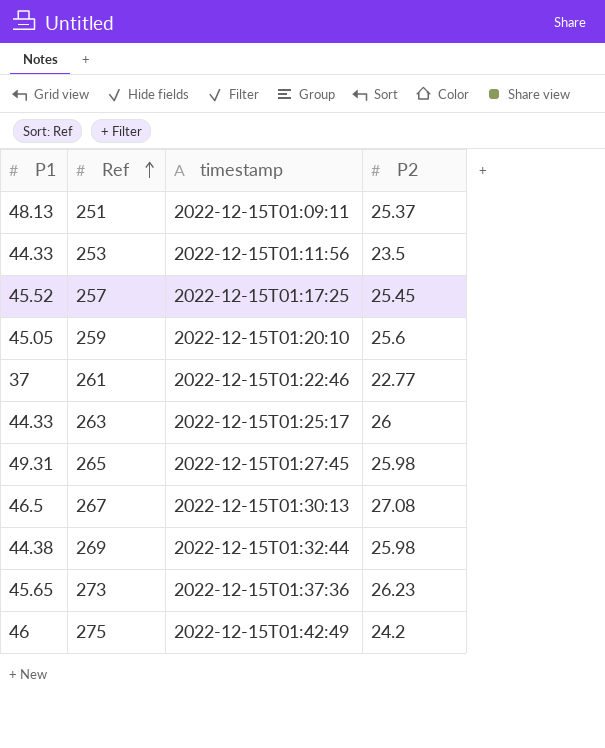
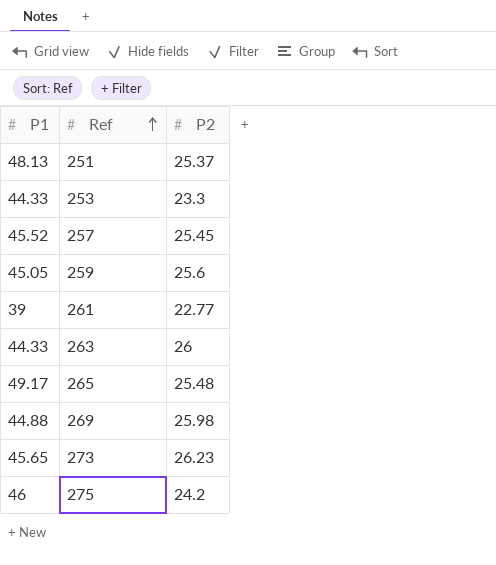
column timestamp | position: 3 -> none
row 267: 46.5 | 2022-12-15T01:30:13 | 27.08 -> none
253 | P2: 23.5 -> 23.3
261 | P1: 37 -> 39
265 | P1: 49.31 -> 49.17
265 | P2: 25.98 -> 25.48
269 | P1: 44.38 -> 44.88

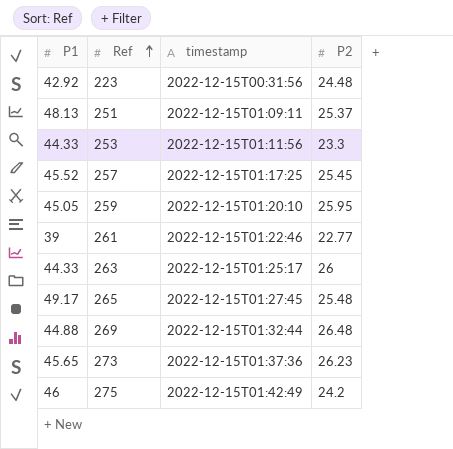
column timestamp | position: none -> 3
row 223: none -> 42.92 | 2022-12-15T00:31:56 | 24.48
259 | P2: 25.6 -> 25.95
269 | P2: 25.98 -> 26.48

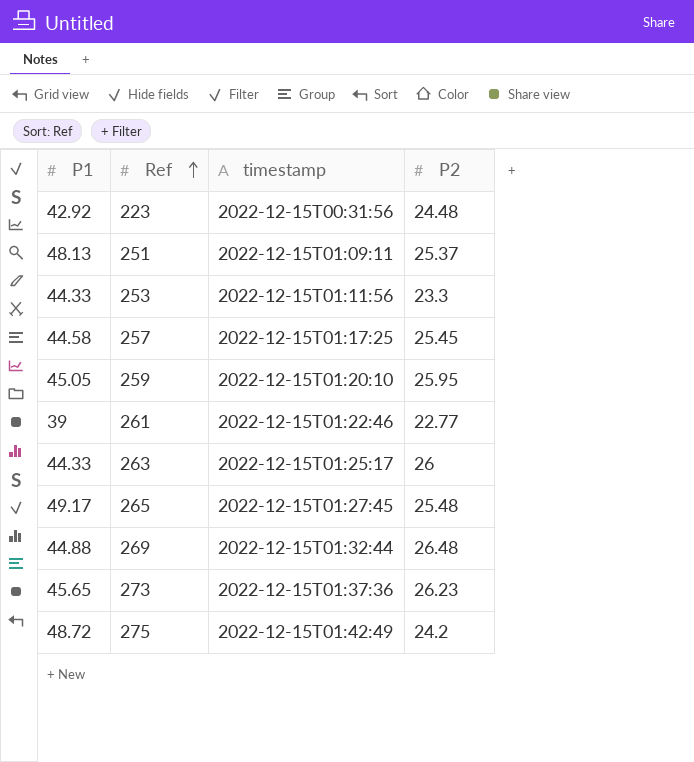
257 | P1: 45.52 -> 44.58
275 | P1: 46 -> 48.72

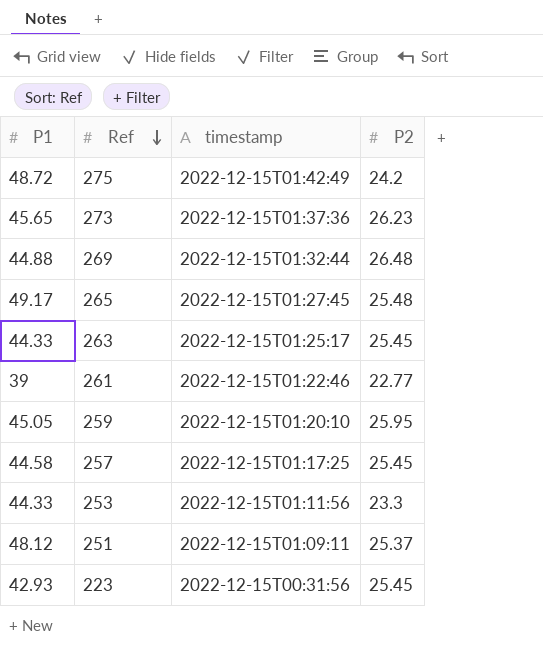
row order: Ref ascending -> Ref descending
263 | P2: 26 -> 25.45
251 | P1: 48.13 -> 48.12
223 | P1: 42.92 -> 42.93
223 | P2: 24.48 -> 25.45

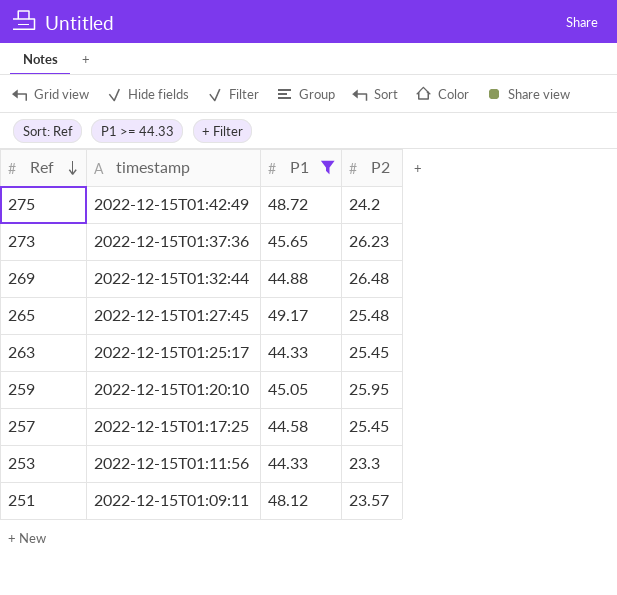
filter: none -> P1 >= 44.33
column P1 | position: 1 -> 3
251 | P2: 25.37 -> 23.57

